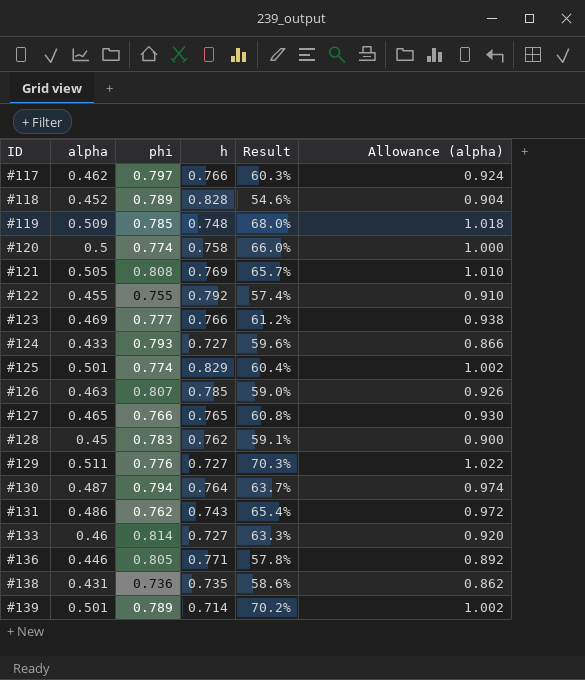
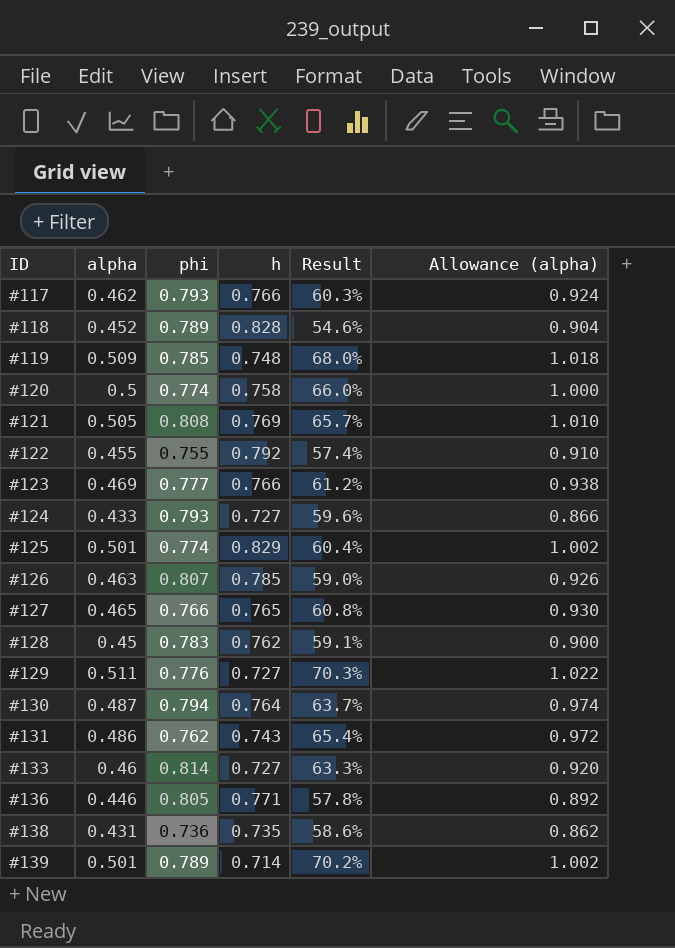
#117 | phi: 0.797 -> 0.793

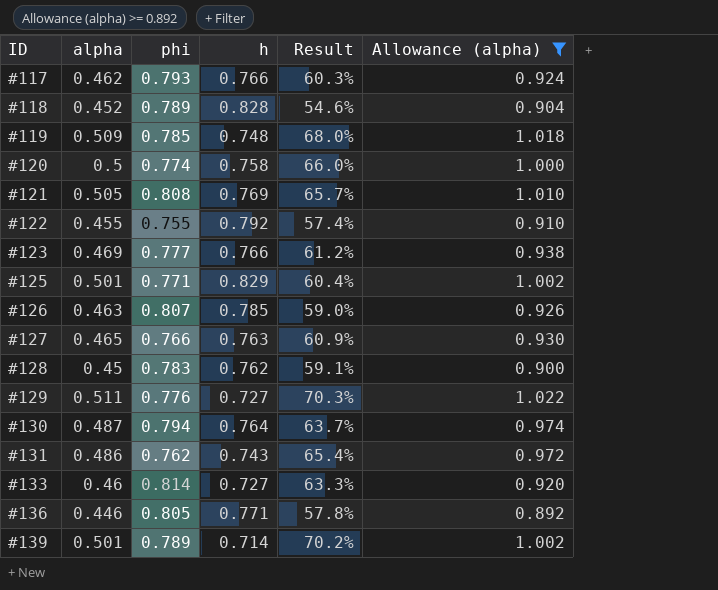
filter: none -> Allowance (alpha) >= 0.892
#125 | phi: 0.774 -> 0.771
#127 | h: 0.765 -> 0.763
#127 | Result: 60.8% -> 60.9%

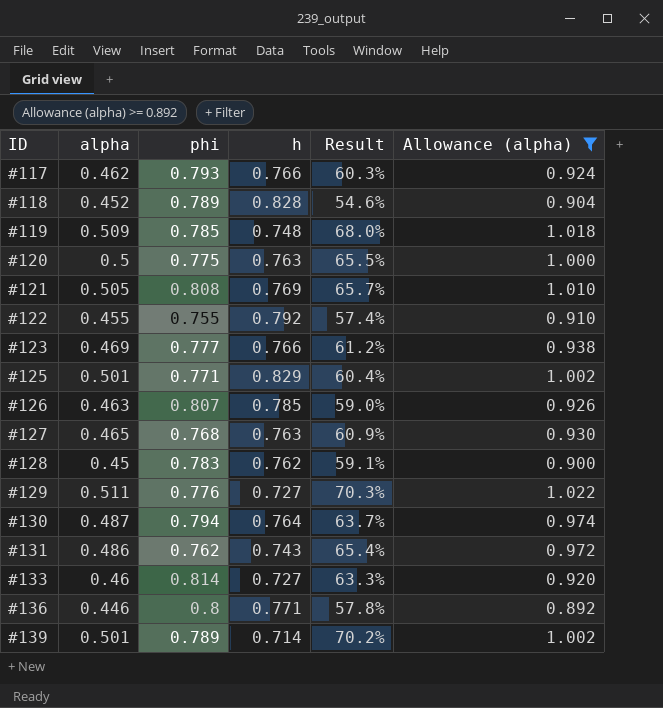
#120 | phi: 0.774 -> 0.775
#120 | h: 0.758 -> 0.763
#120 | Result: 66.0% -> 65.5%
#127 | phi: 0.766 -> 0.768
#136 | phi: 0.805 -> 0.8

